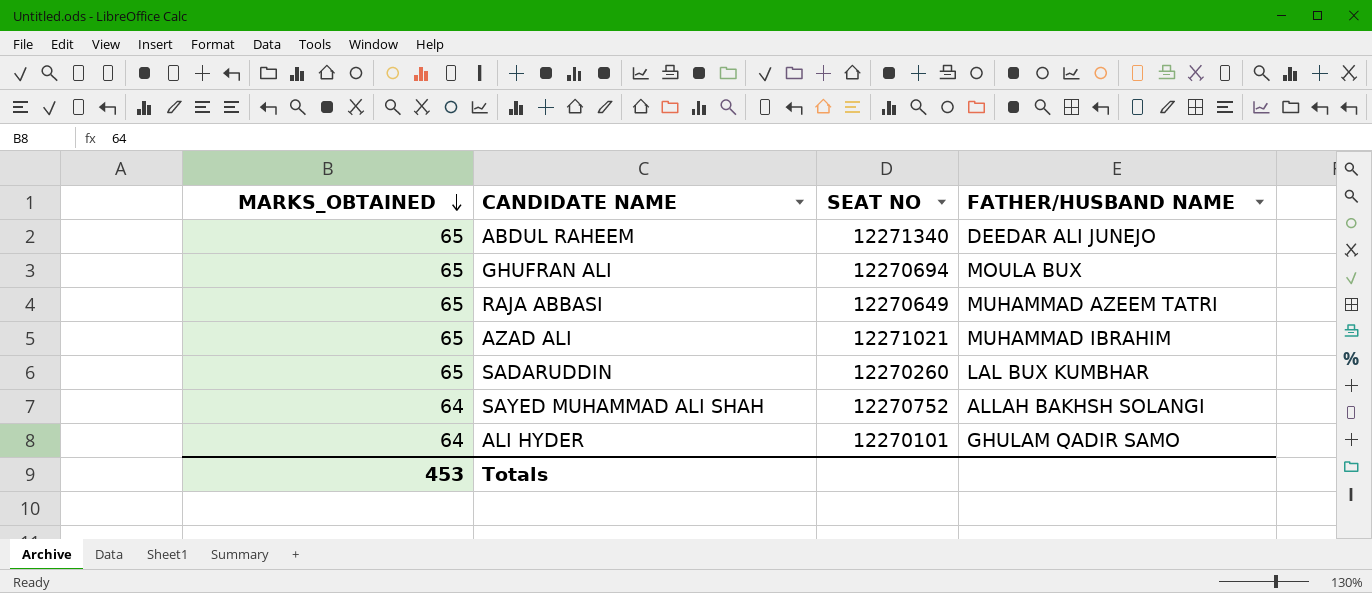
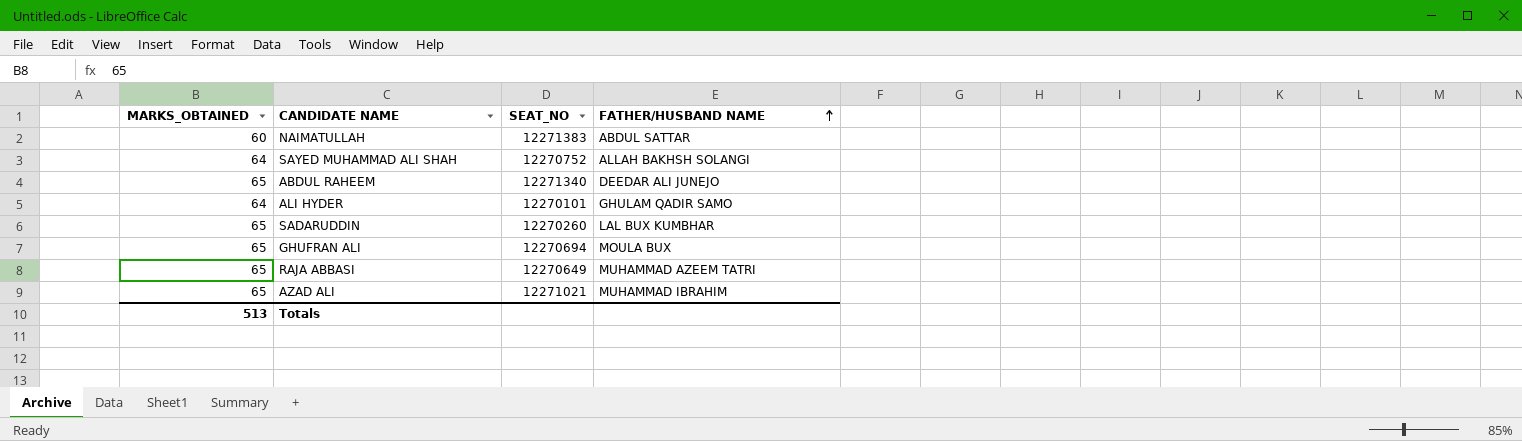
row order: MARKS_OBTAINED descending -> FATHER/HUSBAND NAME ascending
column name: SEAT NO -> SEAT_NO
row NAIMATULLAH: none -> 60 | 12271383 | ABDUL SATTAR
Totals | MARKS_OBTAINED: 453 -> 513

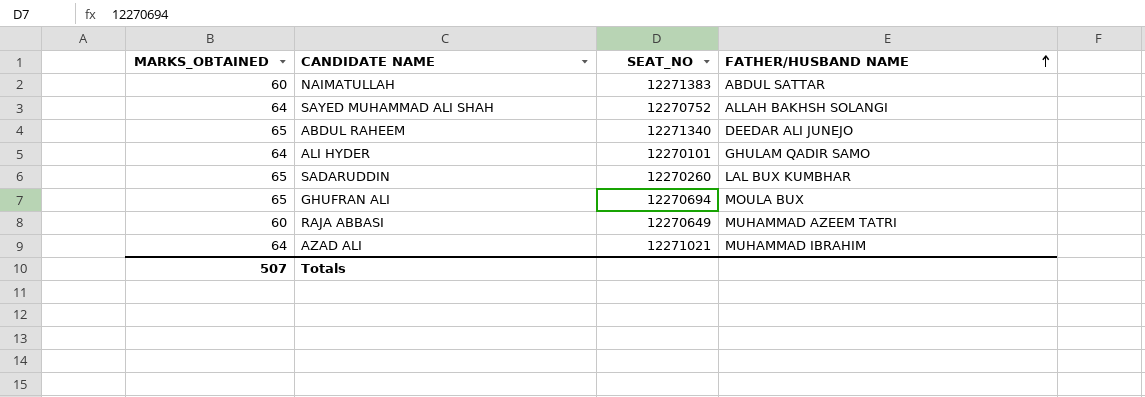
RAJA ABBASI | MARKS_OBTAINED: 65 -> 60
AZAD ALI | MARKS_OBTAINED: 65 -> 64
Totals | MARKS_OBTAINED: 513 -> 507

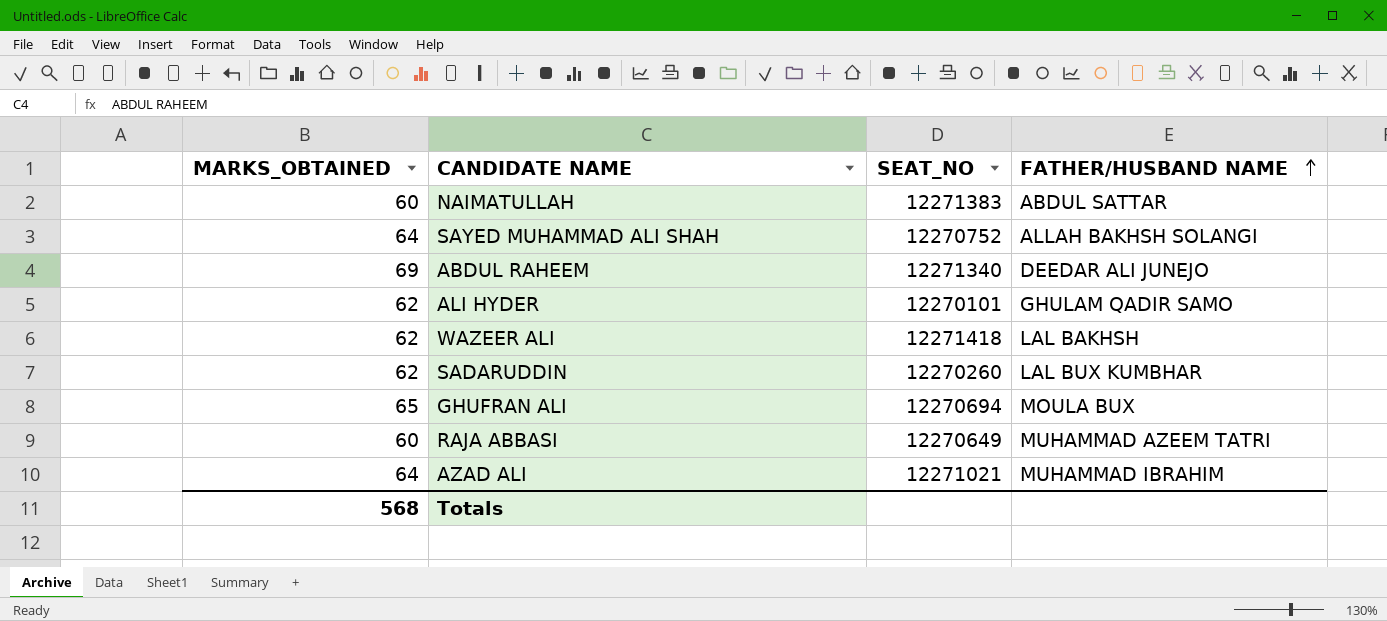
ABDUL RAHEEM | MARKS_OBTAINED: 65 -> 69
ALI HYDER | MARKS_OBTAINED: 64 -> 62
row WAZEER ALI: none -> 62 | 12271418 | LAL BAKHSH
SADARUDDIN | MARKS_OBTAINED: 65 -> 62
Totals | MARKS_OBTAINED: 507 -> 568

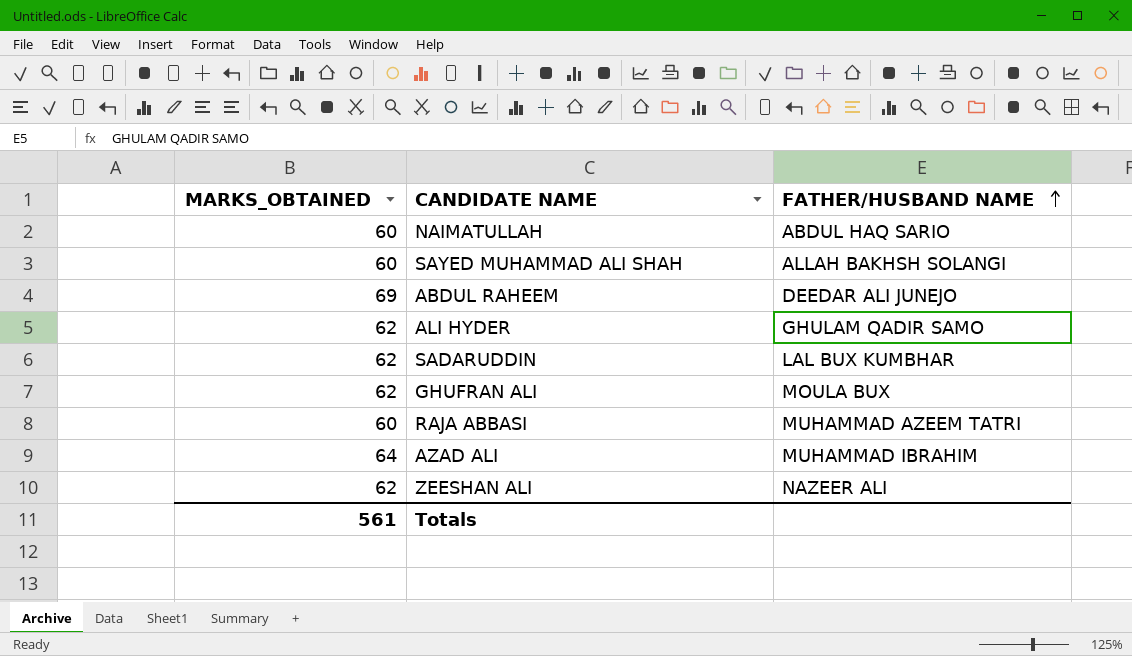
column SEAT_NO | position: 3 -> none
row WAZEER ALI: 62 | 12271418 | LAL BAKHSH -> none
NAIMATULLAH | FATHER/HUSBAND NAME: ABDUL SATTAR -> ABDUL HAQ SARIO
SAYED MUHAMMAD ALI SHAH | MARKS_OBTAINED: 64 -> 60
GHUFRAN ALI | MARKS_OBTAINED: 65 -> 62
row ZEESHAN ALI: none -> 62 | NAZEER ALI
Totals | MARKS_OBTAINED: 568 -> 561

